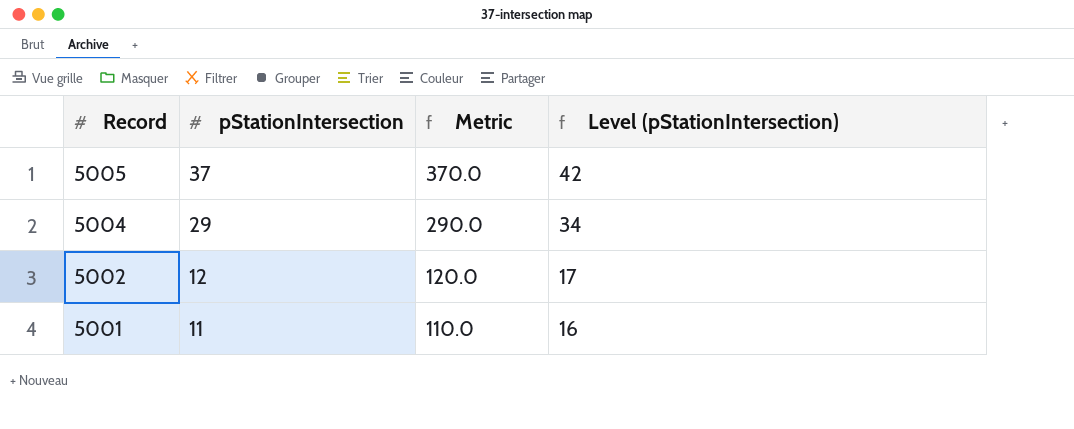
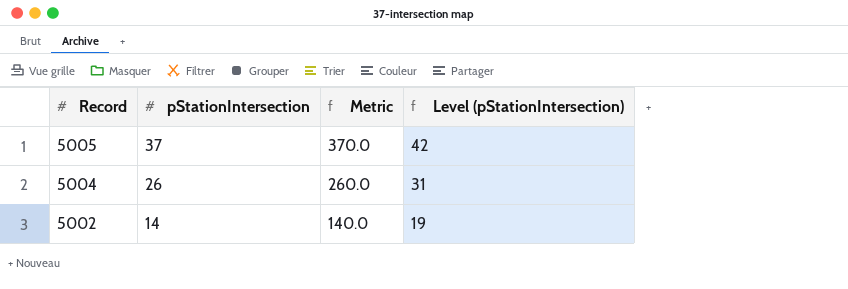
row 5001: 11 | 110.0 | 16 -> none
5004 | pStationIntersection: 29 -> 26
5004 | Metric: 290.0 -> 260.0
5004 | Level (pStationIntersection): 34 -> 31
5002 | pStationIntersection: 12 -> 14
5002 | Metric: 120.0 -> 140.0
5002 | Level (pStationIntersection): 17 -> 19

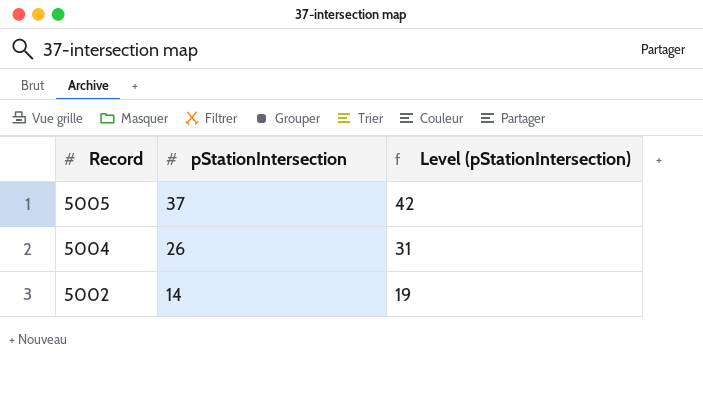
column Metric | formula: [pStationIntersection] * 10 -> none

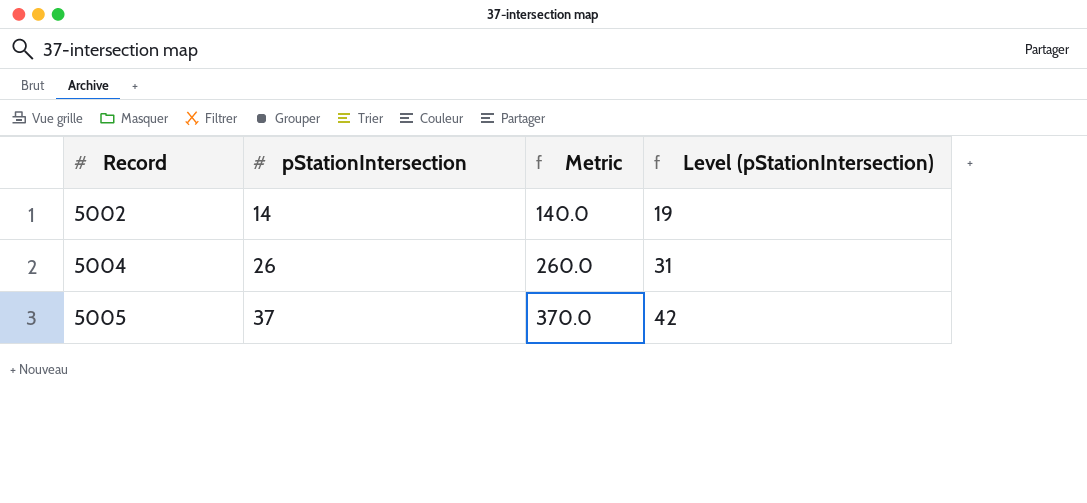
row order: Record descending -> Record ascending
column Metric | formula: none -> [pStationIntersection] * 10

